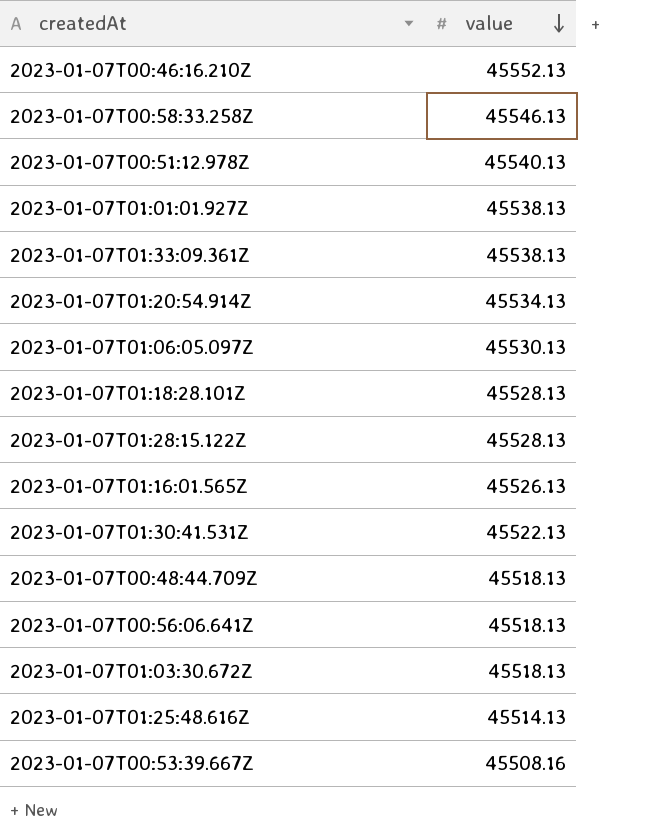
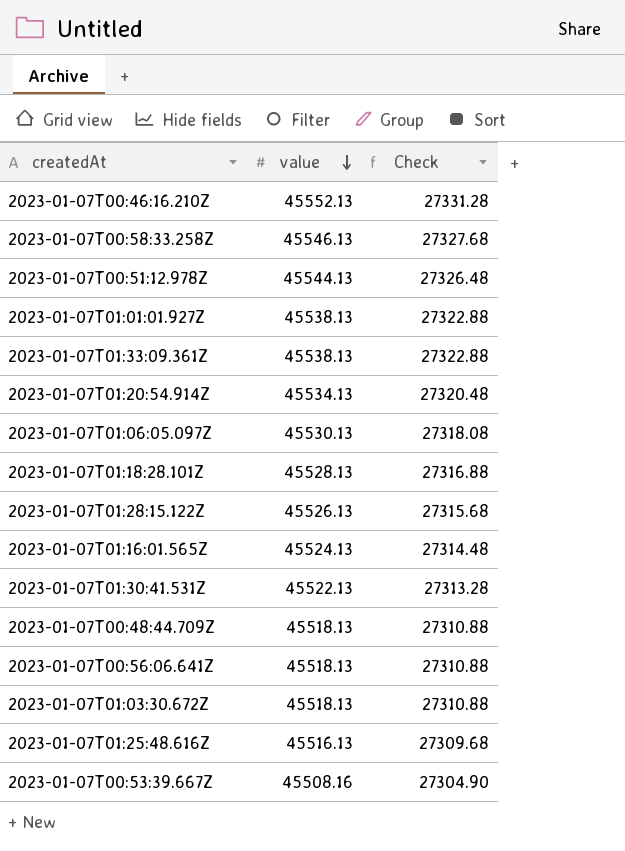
column Check | formula: none -> [value] * 0.6
2023-01-07T00:51:12.978Z | value: 45540.13 -> 45544.13
2023-01-07T01:28:15.122Z | value: 45528.13 -> 45526.13
2023-01-07T01:16:01.565Z | value: 45526.13 -> 45524.13
2023-01-07T01:25:48.616Z | value: 45514.13 -> 45516.13

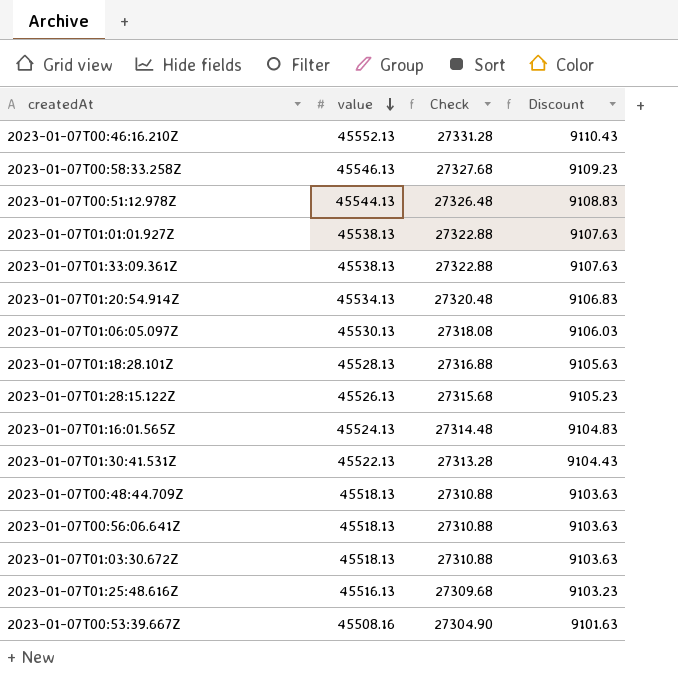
column Discount | formula: none -> [value] * 0.2

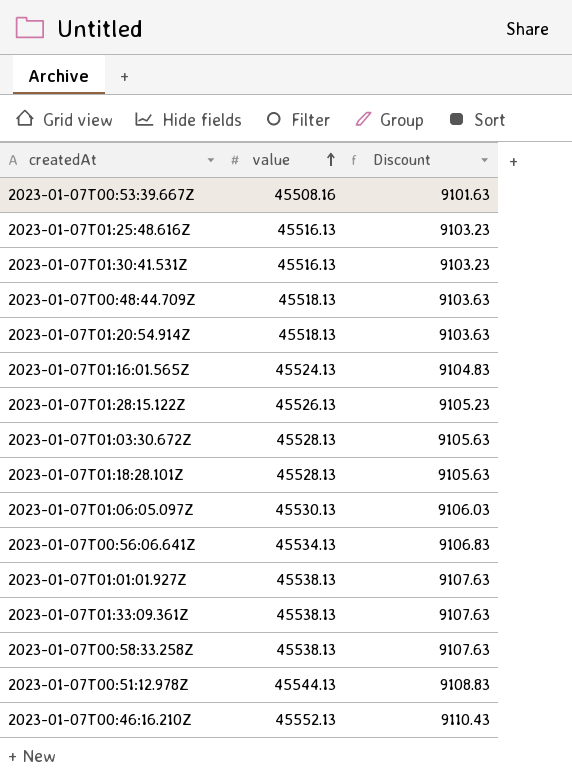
row order: value descending -> value ascending
column Check | formula: [value] * 0.6 -> none
2023-01-07T01:30:41.531Z | value: 45522.13 -> 45516.13
2023-01-07T01:30:41.531Z | Discount: 9104.43 -> 9103.23
2023-01-07T01:20:54.914Z | value: 45534.13 -> 45518.13
2023-01-07T01:20:54.914Z | Discount: 9106.83 -> 9103.63
2023-01-07T01:03:30.672Z | value: 45518.13 -> 45528.13
2023-01-07T01:03:30.672Z | Discount: 9103.63 -> 9105.63
2023-01-07T00:56:06.641Z | value: 45518.13 -> 45534.13
2023-01-07T00:56:06.641Z | Discount: 9103.63 -> 9106.83
2023-01-07T00:58:33.258Z | value: 45546.13 -> 45538.13
2023-01-07T00:58:33.258Z | Discount: 9109.23 -> 9107.63

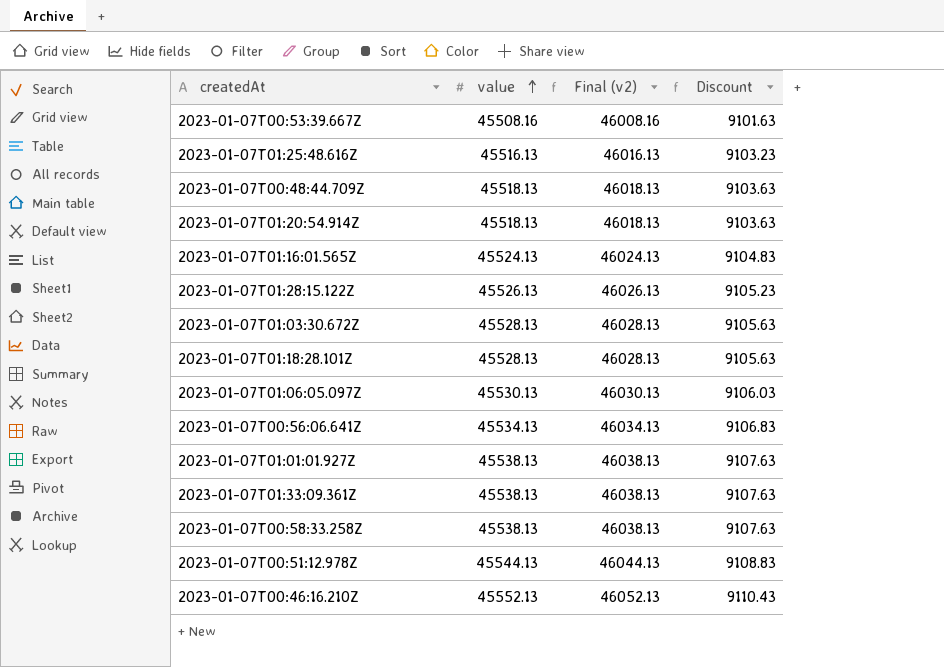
column Final (v2) | formula: none -> [value] + 500
row 2023-01-07T01:30:41.531Z: 45516.13 | 9103.23 -> none

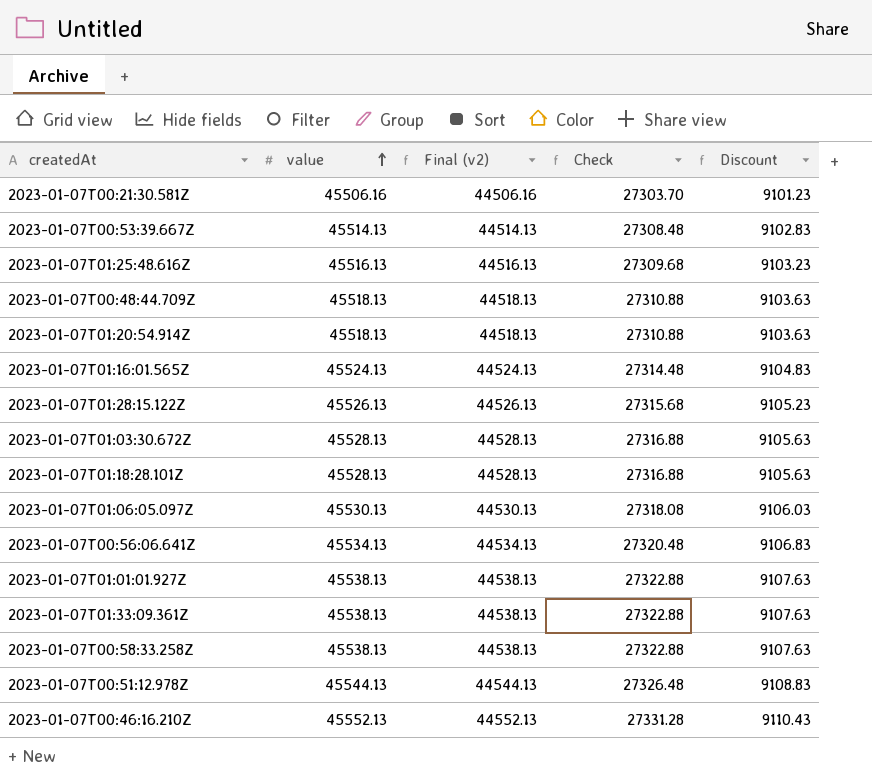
column Final (v2) | formula: [value] + 500 -> [value] - 1000
column Check | formula: none -> [value] * 0.6
row 2023-01-07T00:21:30.581Z: none -> 45506.16 | 44506.16 | 27303.70 | 9101.23
2023-01-07T00:53:39.667Z | value: 45508.16 -> 45514.13
2023-01-07T00:53:39.667Z | Discount: 9101.63 -> 9102.83

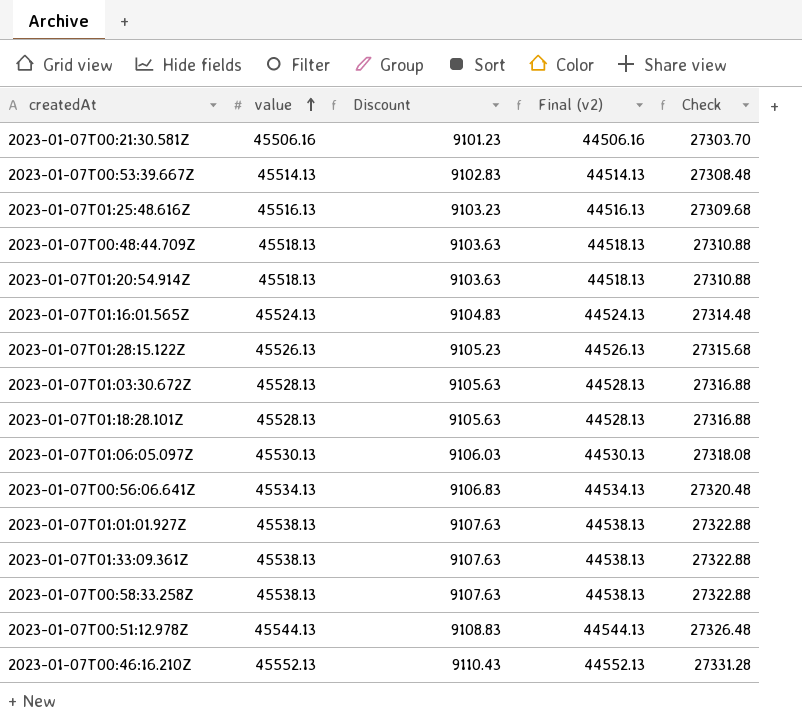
column Discount | position: 5 -> 3

